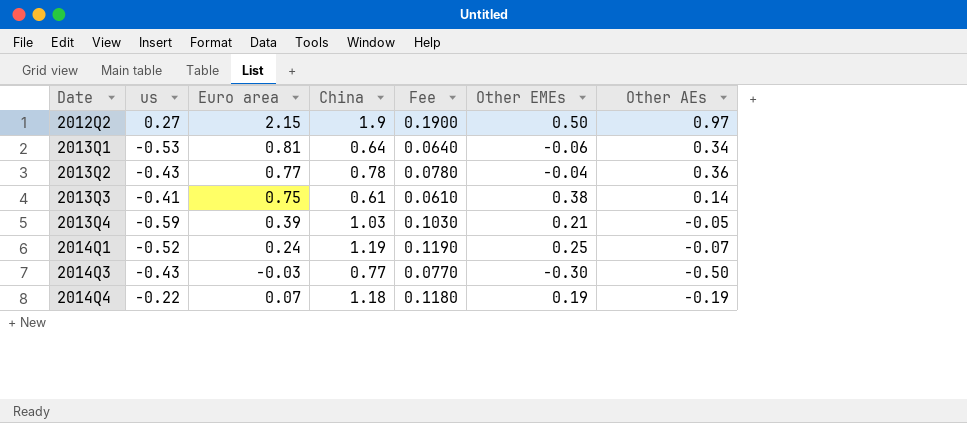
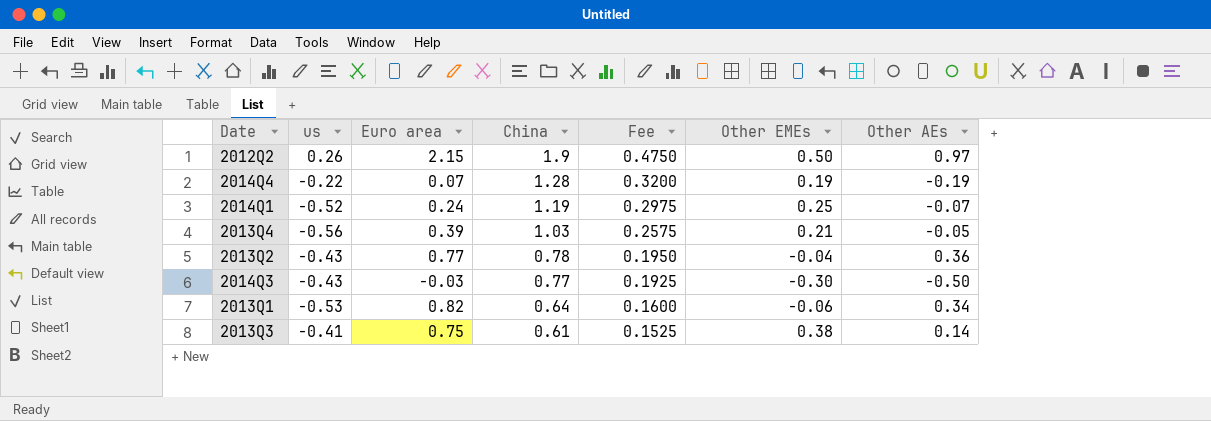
row order: Date ascending -> China descending
column Fee | formula: [China] * 0.1 -> [China] * 0.25
2012Q2 | us: 0.27 -> 0.26
2014Q4 | China: 1.18 -> 1.28
2013Q4 | us: -0.59 -> -0.56
2013Q1 | Euro area: 0.81 -> 0.82

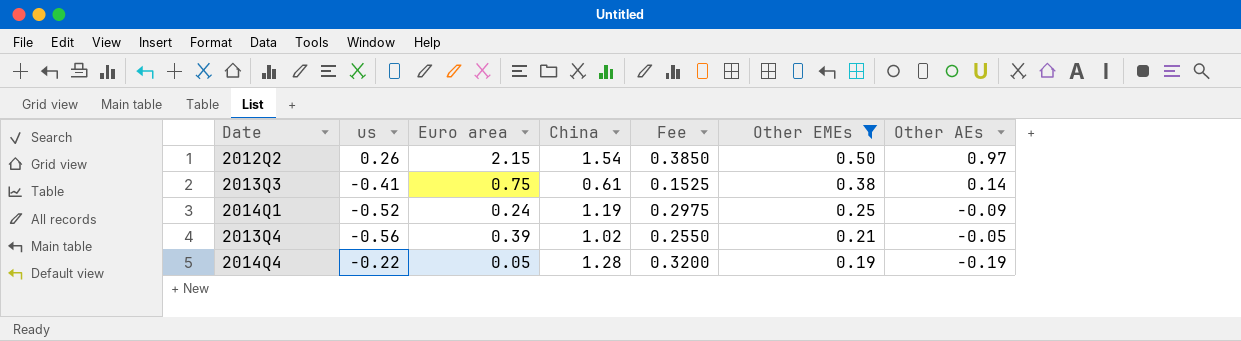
filter: none -> Other EMEs >= 0.19
row order: China descending -> Other EMEs descending
2012Q2 | China: 1.9 -> 1.54
2012Q2 | Fee: 0.4750 -> 0.3850
2014Q1 | Other AEs: -0.07 -> -0.09
2013Q4 | China: 1.03 -> 1.02
2013Q4 | Fee: 0.2575 -> 0.2550
2014Q4 | Euro area: 0.07 -> 0.05

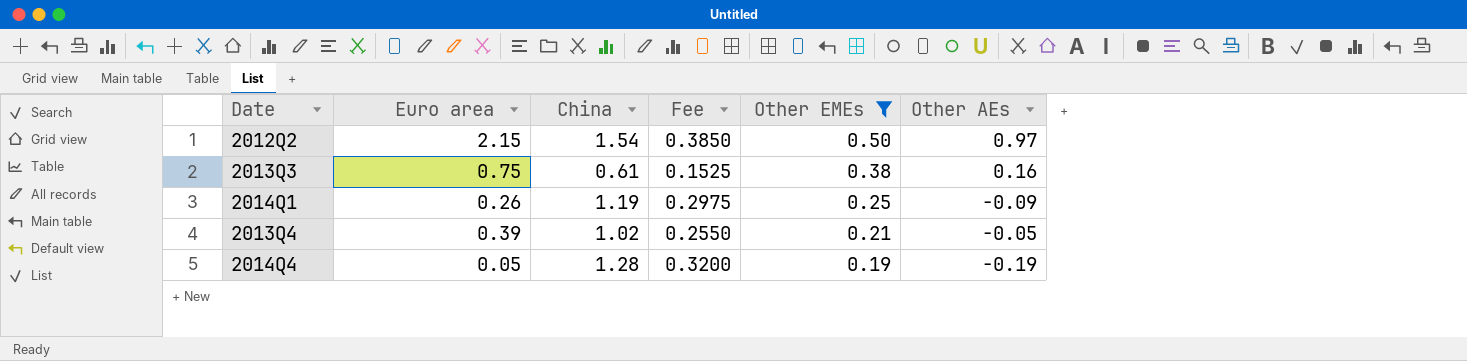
column us | position: 2 -> none
2013Q3 | Other AEs: 0.14 -> 0.16
2014Q1 | Euro area: 0.24 -> 0.26

